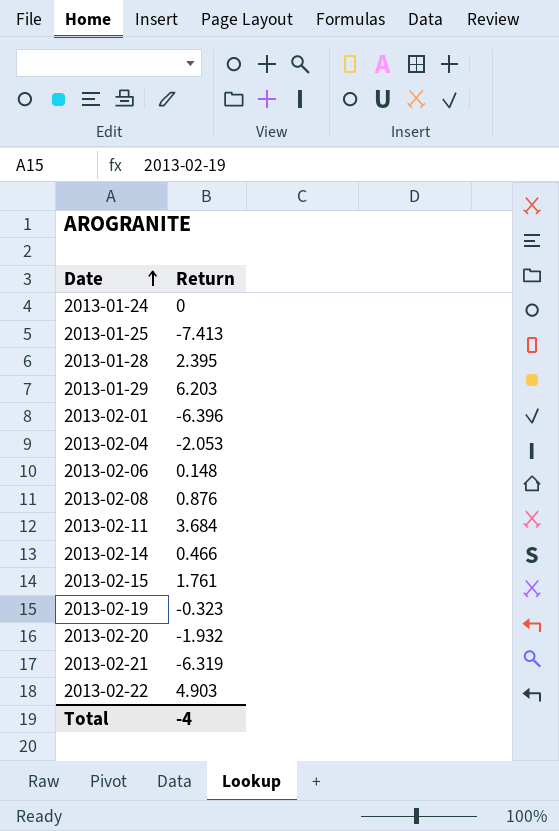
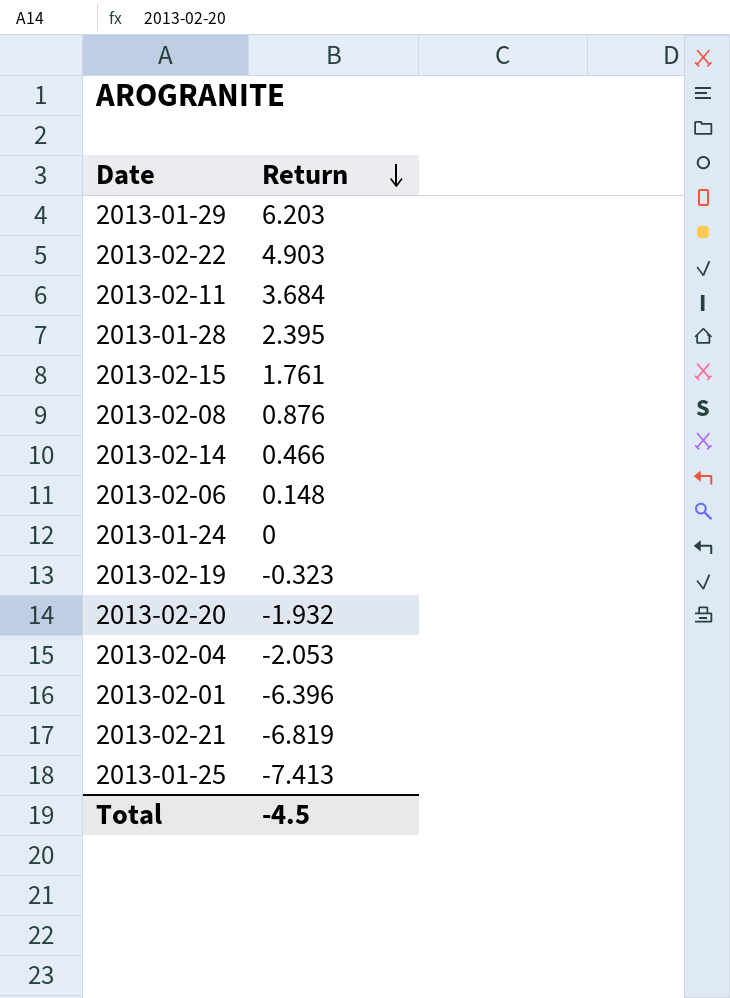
row order: Date ascending -> Return descending
2013-02-21 | Return: -6.319 -> -6.819
Total | Return: -4 -> -4.5

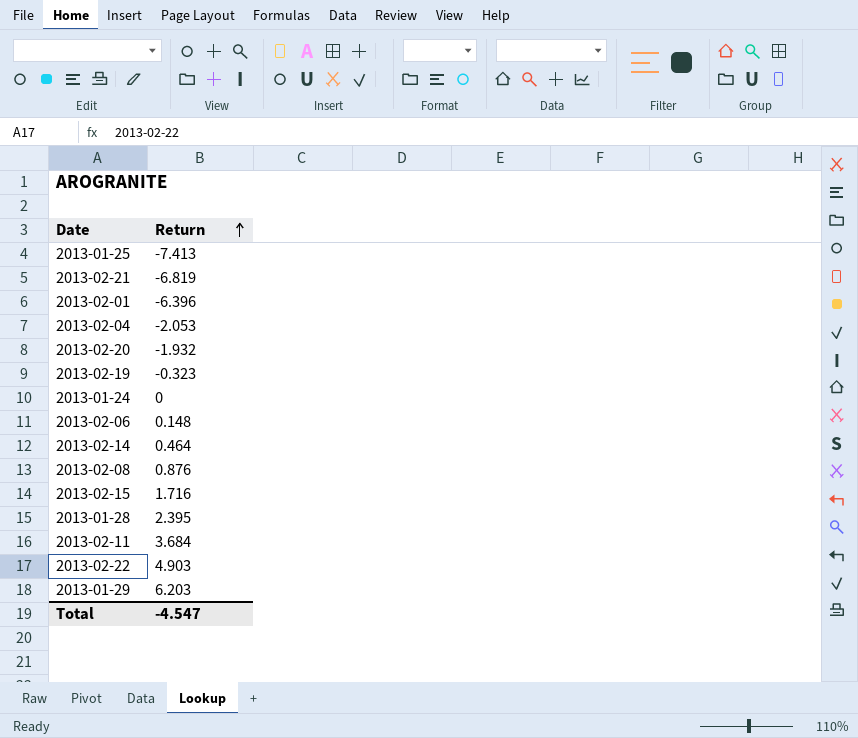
row order: Return descending -> Return ascending
2013-02-14 | Return: 0.466 -> 0.464
2013-02-15 | Return: 1.761 -> 1.716
Total | Return: -4.5 -> -4.547

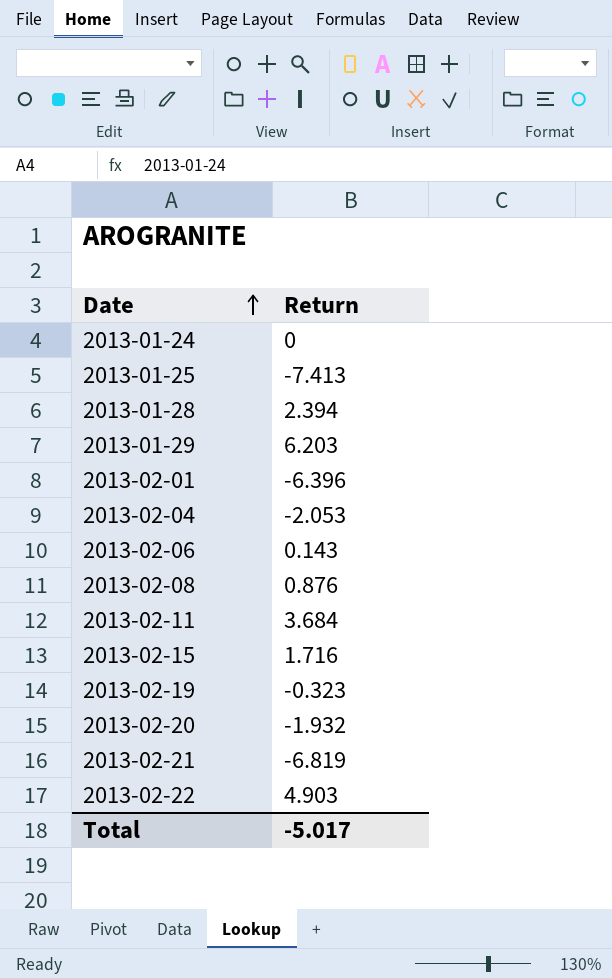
row order: Return ascending -> Date ascending
row 2013-02-14: 0.464 -> none
2013-01-28 | Return: 2.395 -> 2.394
2013-02-06 | Return: 0.148 -> 0.143
Total | Return: -4.547 -> -5.017

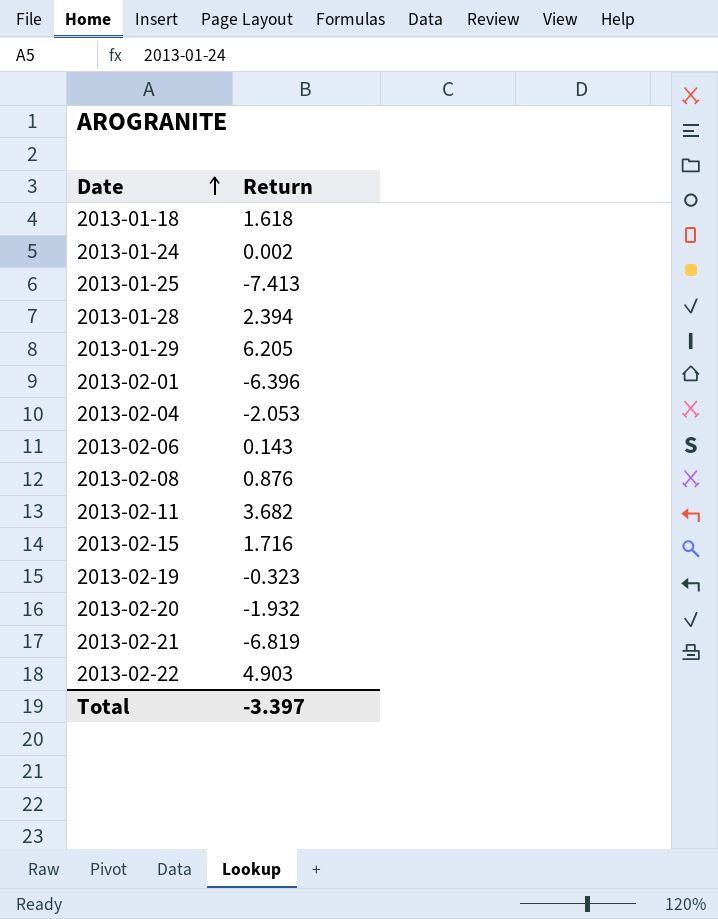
row 2013-01-18: none -> 1.618
2013-01-24 | Return: 0 -> 0.002
2013-01-29 | Return: 6.203 -> 6.205
2013-02-11 | Return: 3.684 -> 3.682
Total | Return: -5.017 -> -3.397

